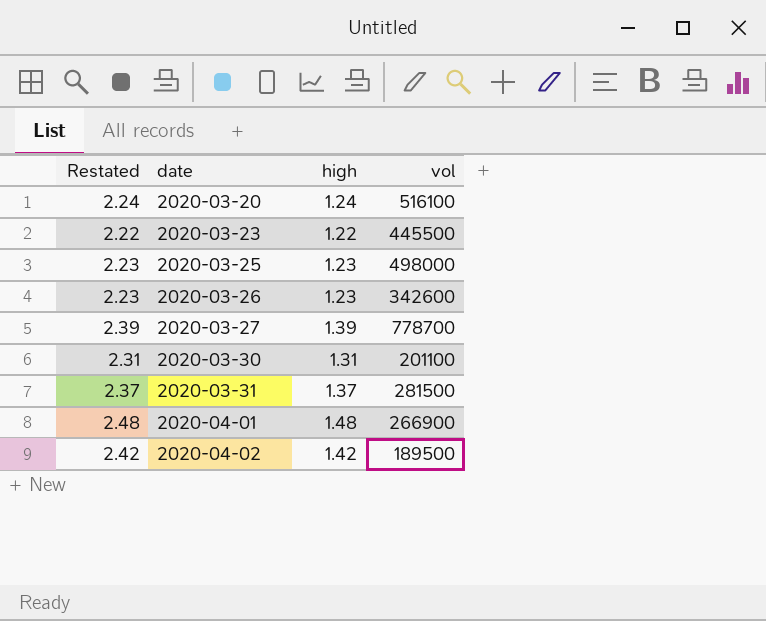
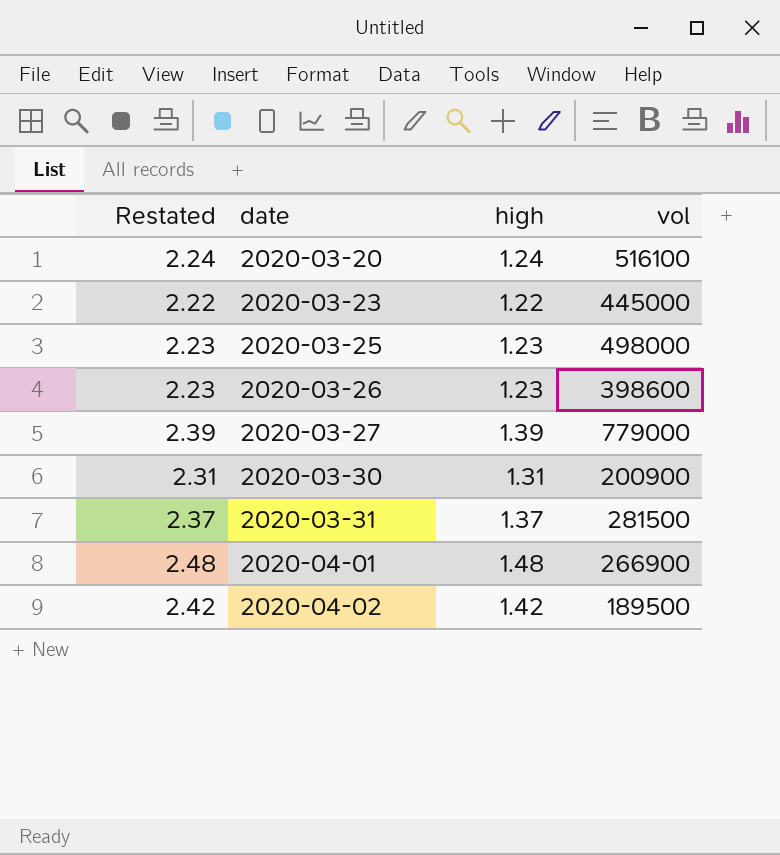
2020-03-23 | vol: 445500 -> 445000
2020-03-26 | vol: 342600 -> 398600
2020-03-27 | vol: 778700 -> 779000
2020-03-30 | vol: 201100 -> 200900

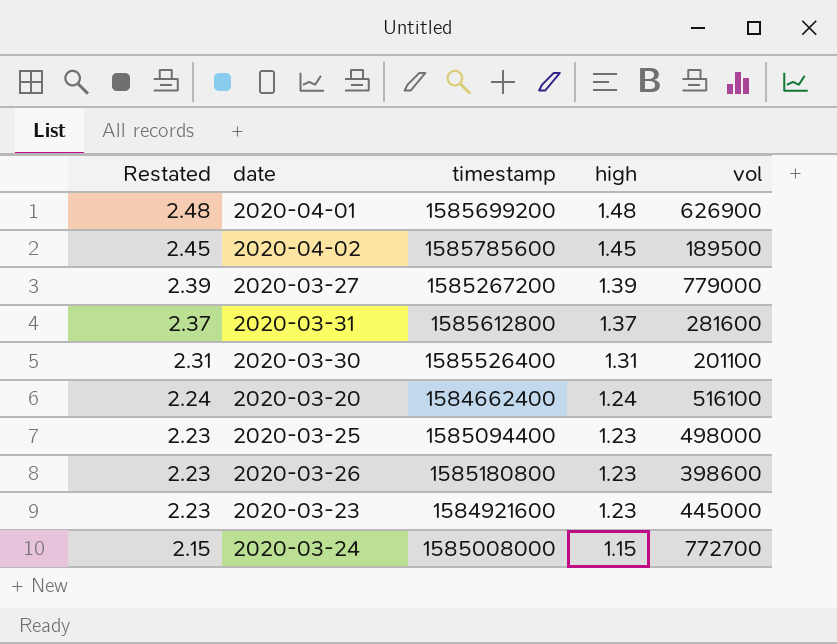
row order: date ascending -> Restated descending
column timestamp | position: none -> 3
2020-04-01 | vol: 266900 -> 626900
2020-04-02 | Restated: 2.42 -> 2.45
2020-04-02 | high: 1.42 -> 1.45
2020-03-31 | vol: 281500 -> 281600
2020-03-30 | vol: 200900 -> 201100
2020-03-23 | Restated: 2.22 -> 2.23
2020-03-23 | high: 1.22 -> 1.23
row 2020-03-24: none -> 2.15 | 1585008000 | 1.15 | 772700

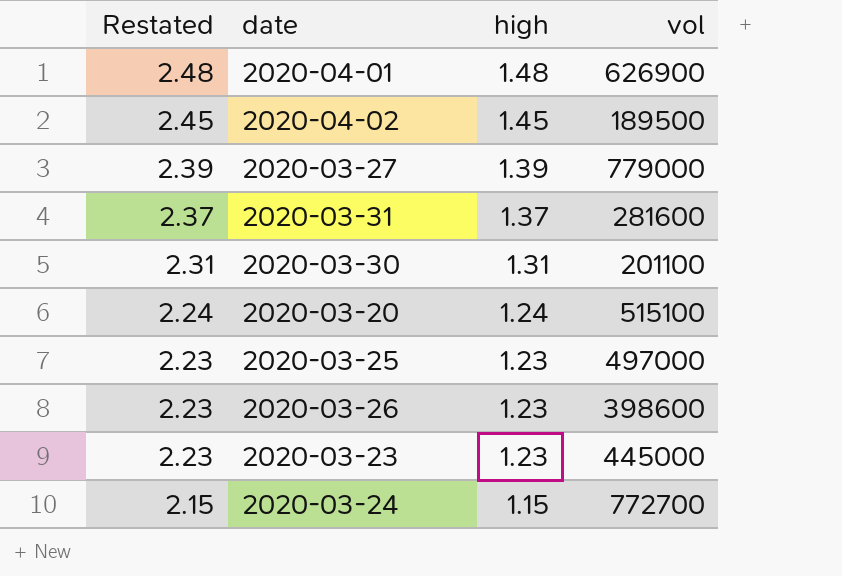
column timestamp | position: 3 -> none
2020-03-20 | vol: 516100 -> 515100
2020-03-25 | vol: 498000 -> 497000

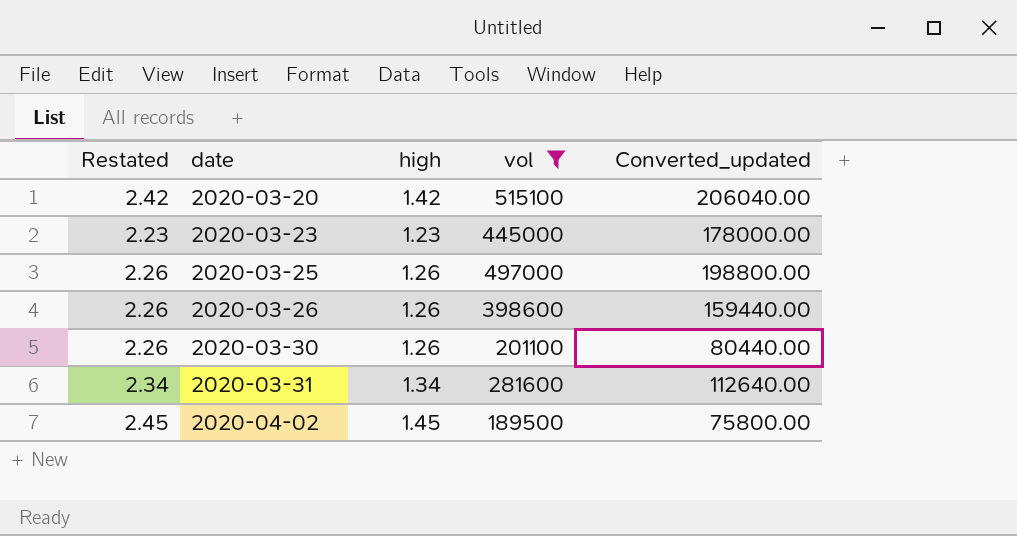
filter: none -> vol <= 515100
row order: Restated descending -> date ascending
column Converted_updated | formula: none -> [vol] * 0.4
2020-03-20 | Restated: 2.24 -> 2.42
2020-03-20 | high: 1.24 -> 1.42
2020-03-25 | Restated: 2.23 -> 2.26
2020-03-25 | high: 1.23 -> 1.26
2020-03-26 | Restated: 2.23 -> 2.26
2020-03-26 | high: 1.23 -> 1.26
2020-03-30 | Restated: 2.31 -> 2.26
2020-03-30 | high: 1.31 -> 1.26
2020-03-31 | Restated: 2.37 -> 2.34
2020-03-31 | high: 1.37 -> 1.34

